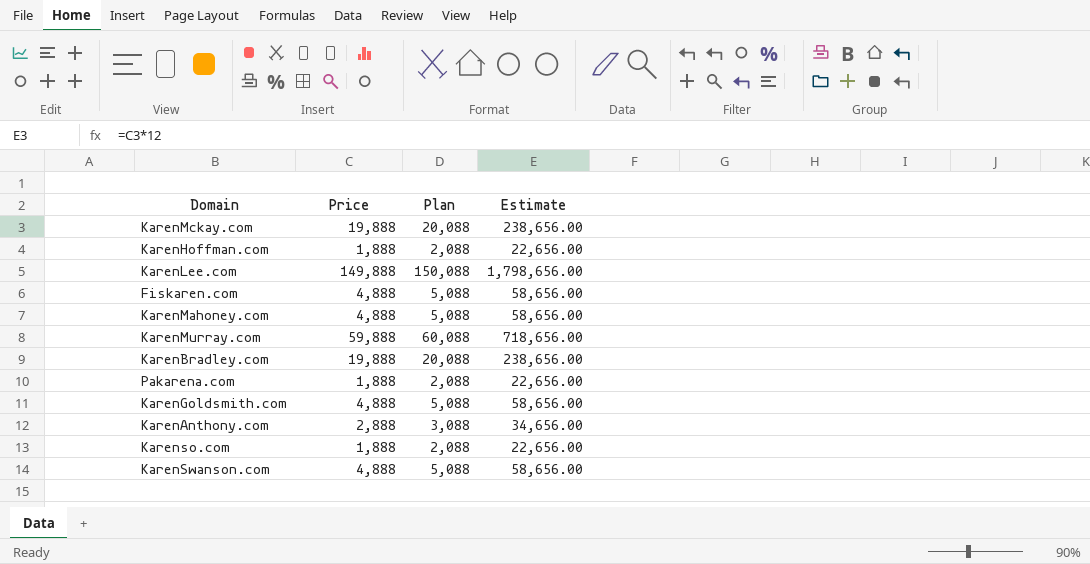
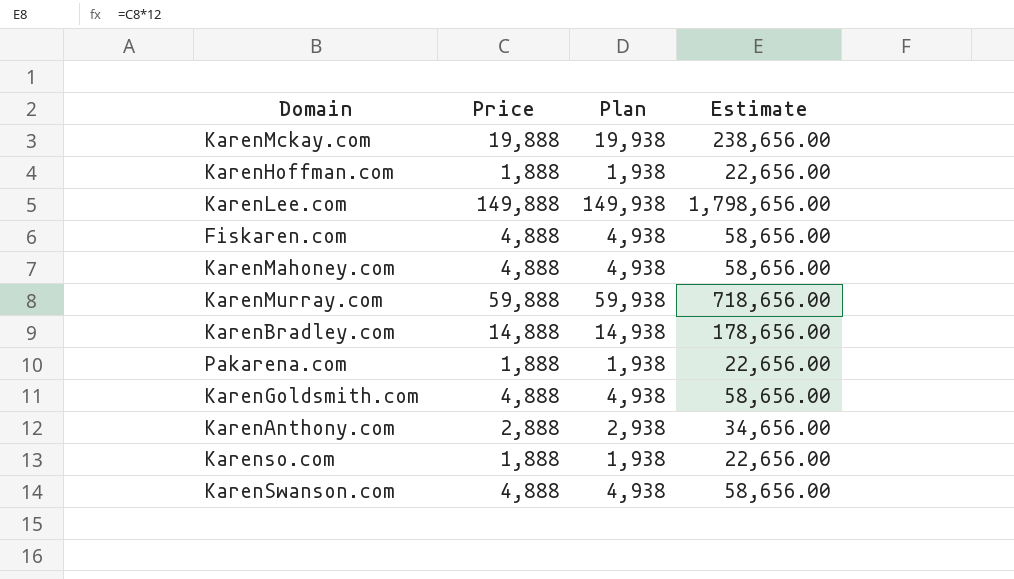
column Plan | formula: [Price] + 200 -> [Price] + 50
KarenBradley.com | Price: 19,888 -> 14,888
KarenBradley.com | Estimate: 238,656.00 -> 178,656.00

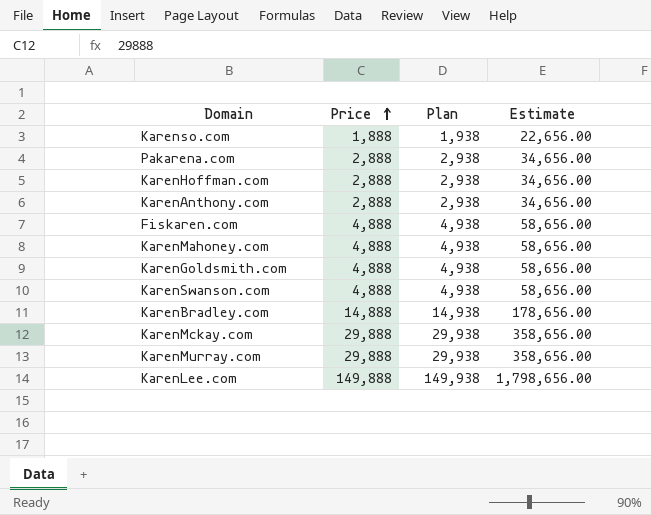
row order: none -> Price ascending
Pakarena.com | Price: 1,888 -> 2,888
Pakarena.com | Plan: 1,938 -> 2,938
Pakarena.com | Estimate: 22,656.00 -> 34,656.00
KarenHoffman.com | Price: 1,888 -> 2,888
KarenHoffman.com | Plan: 1,938 -> 2,938
KarenHoffman.com | Estimate: 22,656.00 -> 34,656.00
KarenMckay.com | Price: 19,888 -> 29,888
KarenMckay.com | Plan: 19,938 -> 29,938
KarenMckay.com | Estimate: 238,656.00 -> 358,656.00
KarenMurray.com | Price: 59,888 -> 29,888
KarenMurray.com | Plan: 59,938 -> 29,938
KarenMurray.com | Estimate: 718,656.00 -> 358,656.00

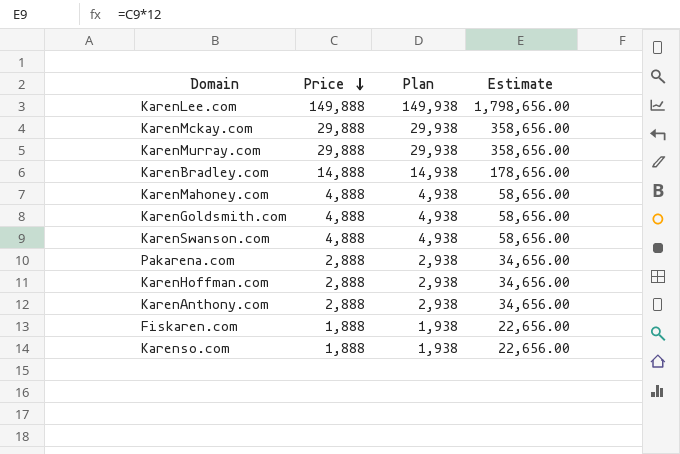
row order: Price ascending -> Price descending
Fiskaren.com | Price: 4,888 -> 1,888
Fiskaren.com | Plan: 4,938 -> 1,938
Fiskaren.com | Estimate: 58,656.00 -> 22,656.00

